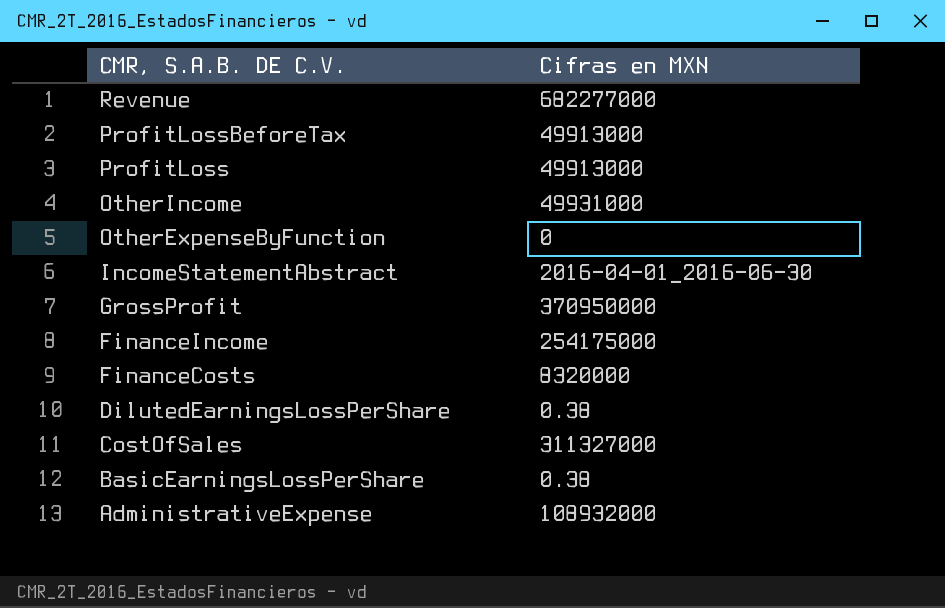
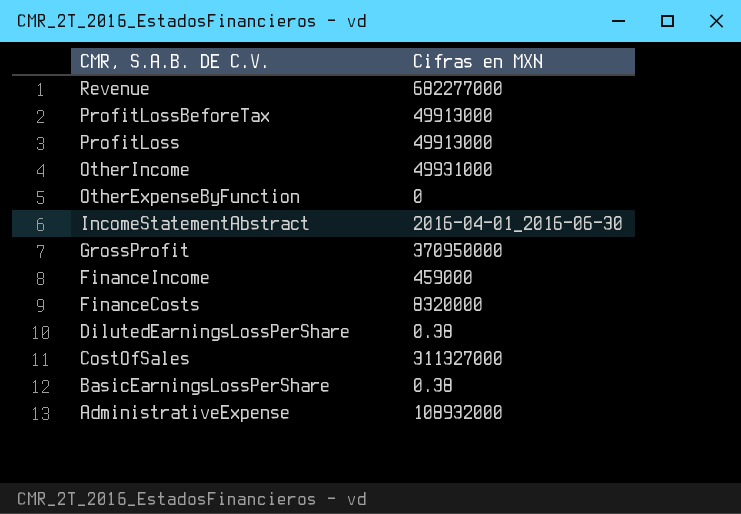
FinanceIncome | Cifras en MXN: 254175000 -> 459000

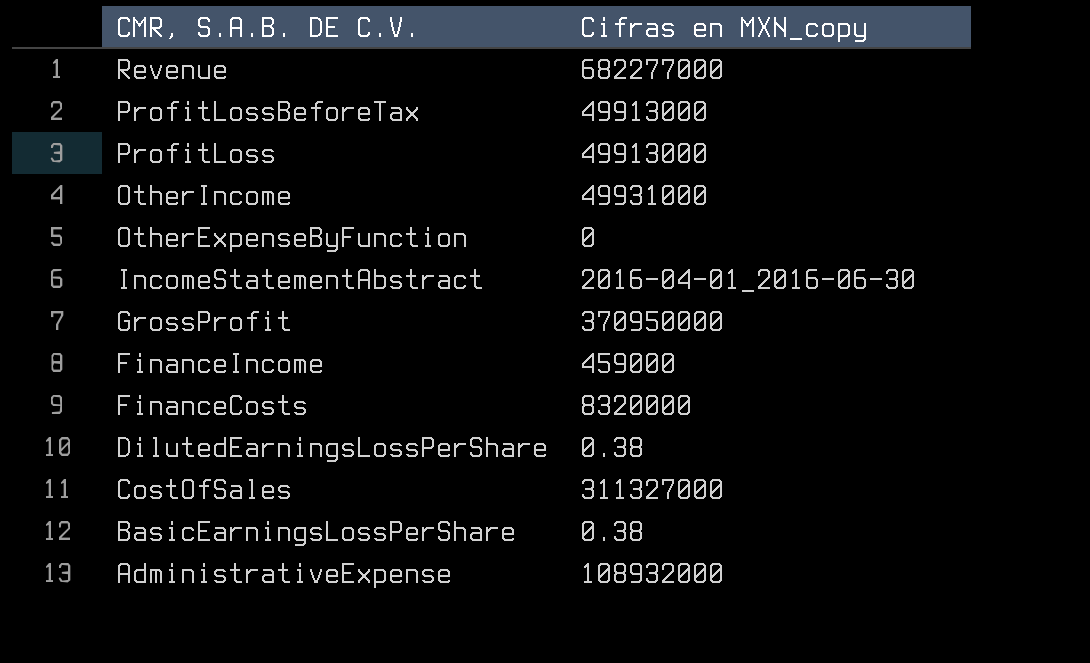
column name: Cifras en MXN -> Cifras en MXN_copy

